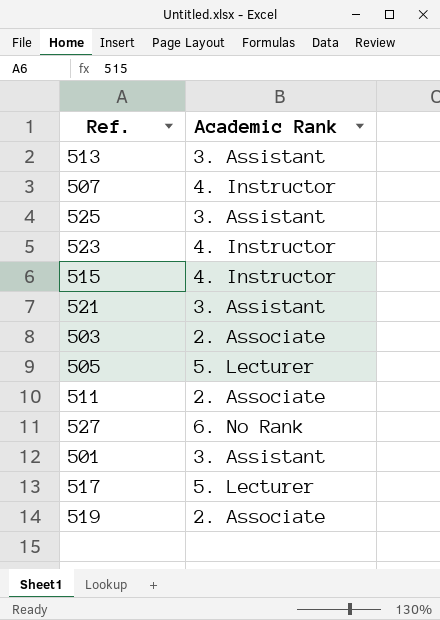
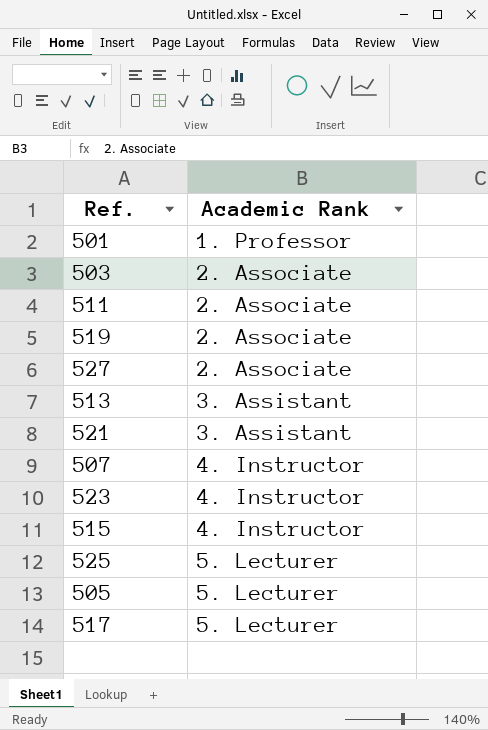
row order: none -> Academic Rank ascending
501 | Academic Rank: 3. Assistant -> 1. Professor
527 | Academic Rank: 6. No Rank -> 2. Associate
525 | Academic Rank: 3. Assistant -> 5. Lecturer

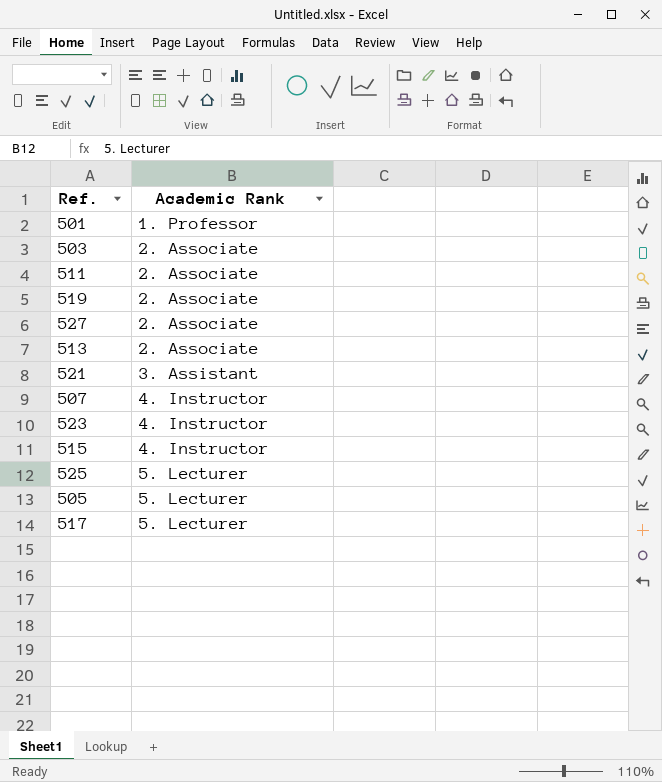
513 | Academic Rank: 3. Assistant -> 2. Associate

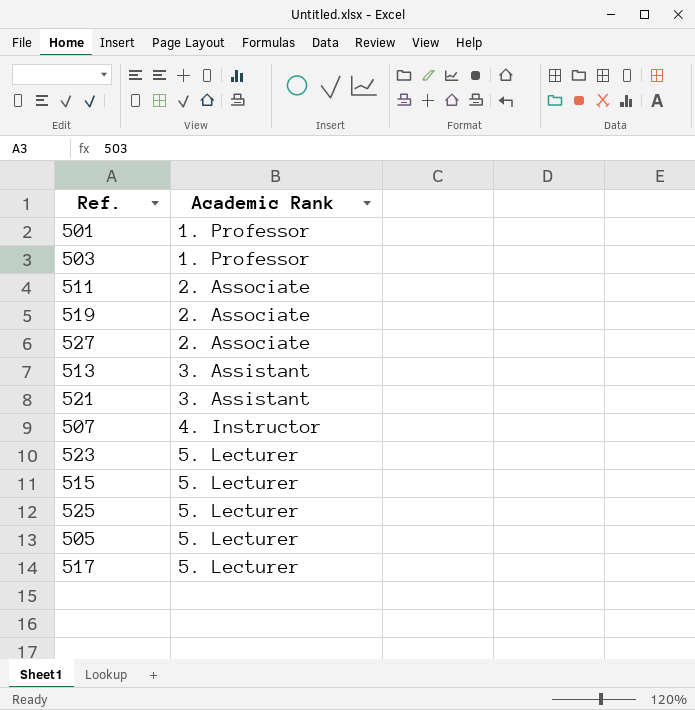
503 | Academic Rank: 2. Associate -> 1. Professor
513 | Academic Rank: 2. Associate -> 3. Assistant
523 | Academic Rank: 4. Instructor -> 5. Lecturer
515 | Academic Rank: 4. Instructor -> 5. Lecturer

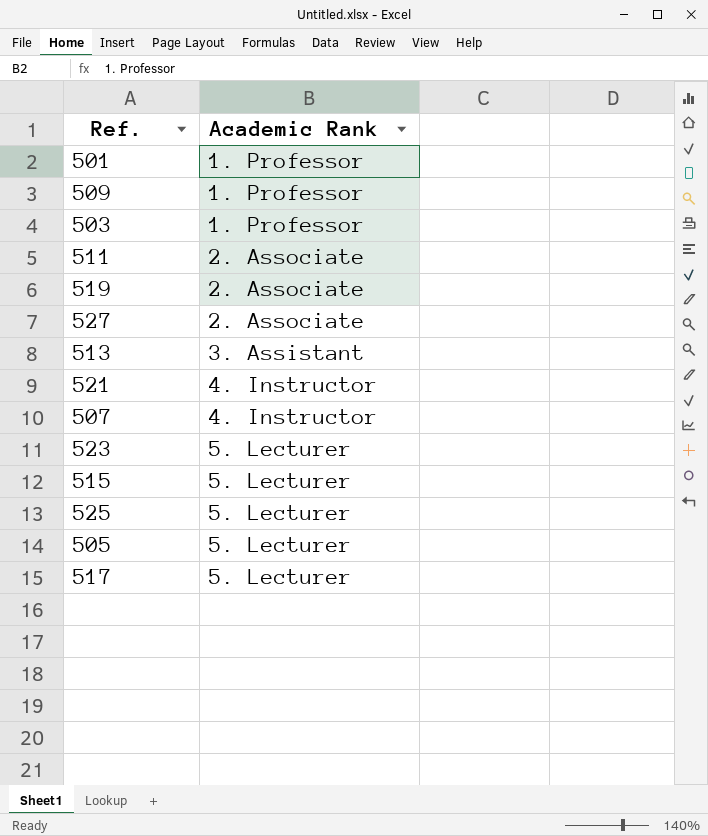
row 509: none -> 1. Professor
521 | Academic Rank: 3. Assistant -> 4. Instructor

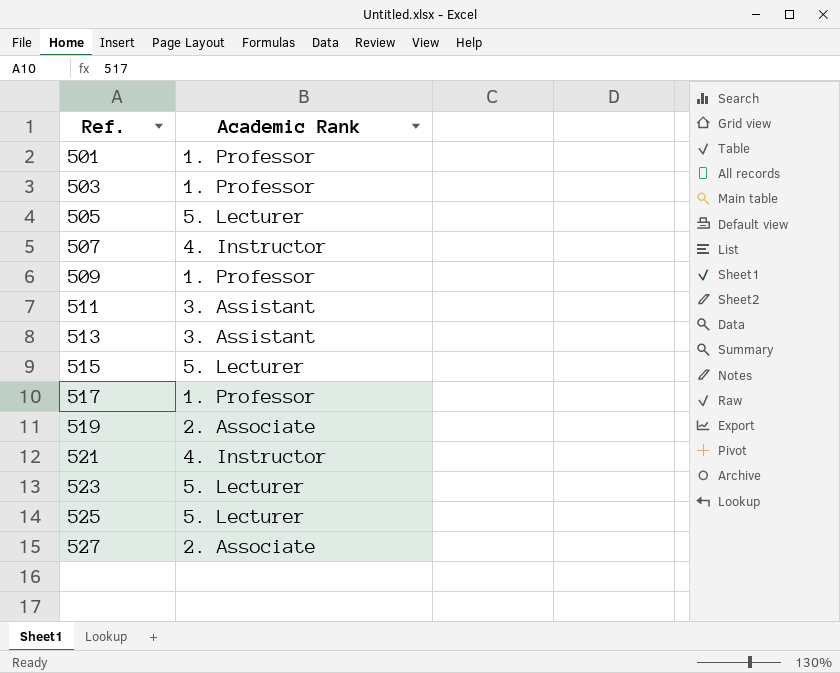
row order: Academic Rank ascending -> Ref. ascending
511 | Academic Rank: 2. Associate -> 3. Assistant
517 | Academic Rank: 5. Lecturer -> 1. Professor

